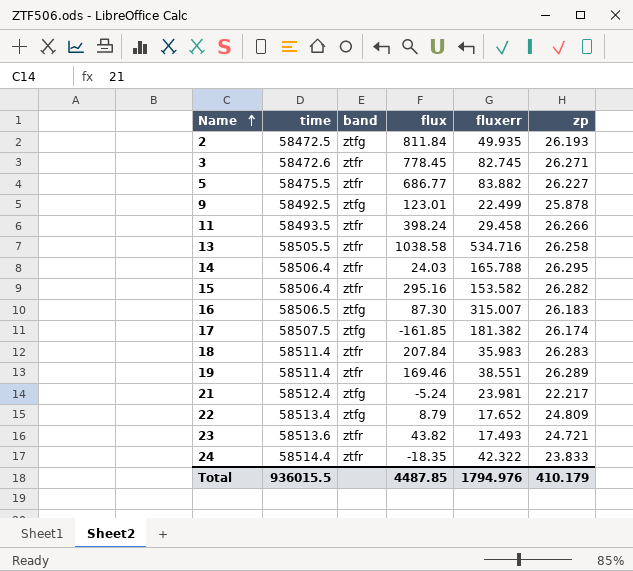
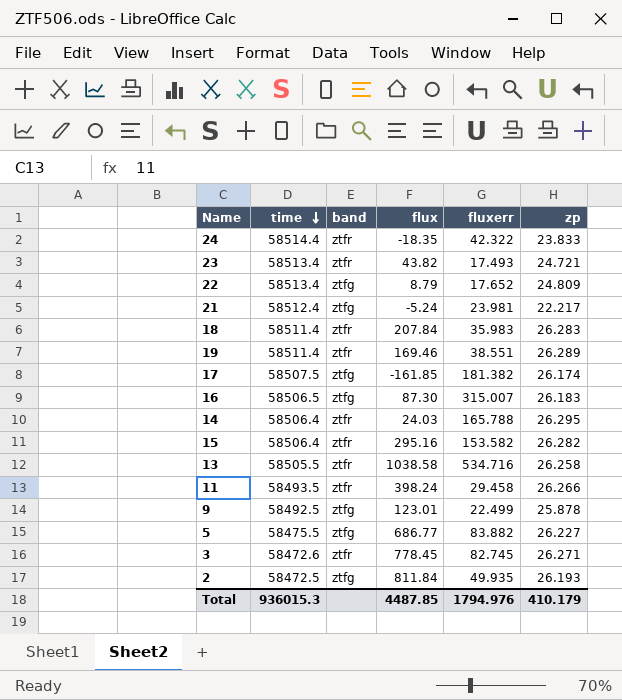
row order: Name ascending -> time descending
23 | time: 58513.6 -> 58513.4
5 | band: ztfr -> ztfg
Total | time: 936015.5 -> 936015.3

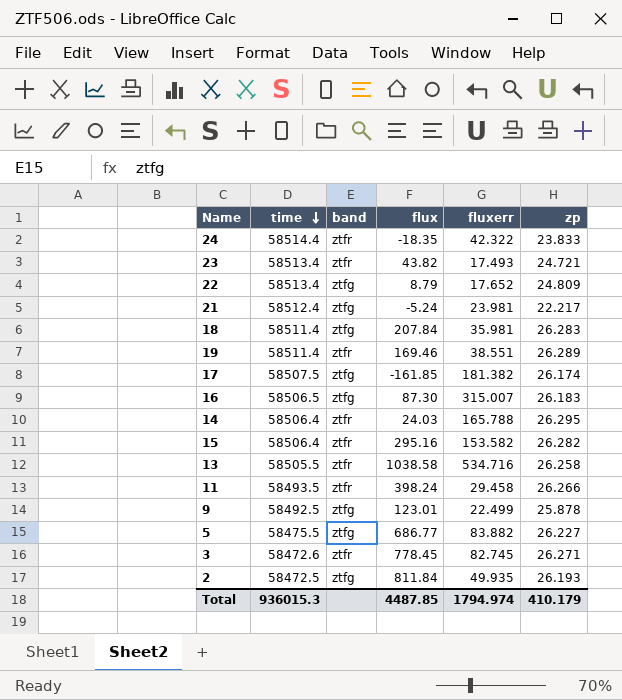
18 | band: ztfr -> ztfg
18 | fluxerr: 35.983 -> 35.981
Total | fluxerr: 1794.976 -> 1794.974

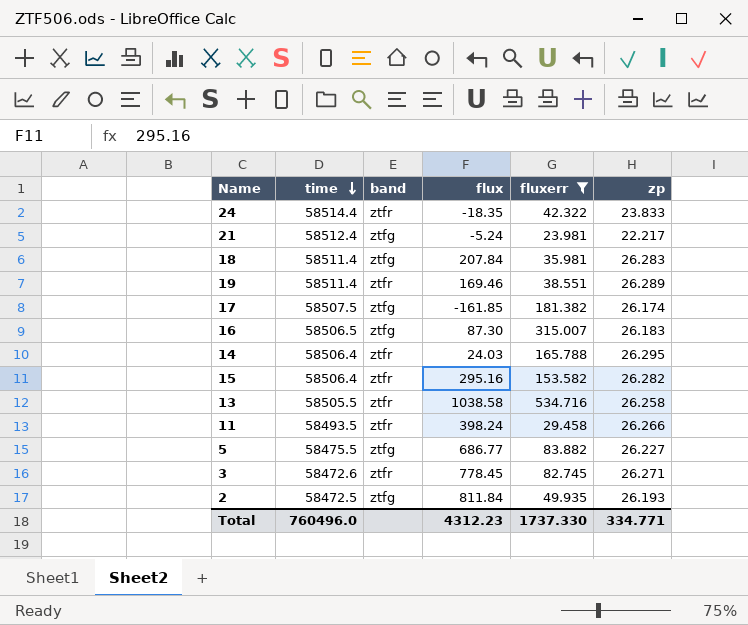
filter: none -> fluxerr >= 23.981
Total | time: 936015.3 -> 760496.0
Total | flux: 4487.85 -> 4312.23
Total | fluxerr: 1794.974 -> 1737.330
Total | zp: 410.179 -> 334.771

